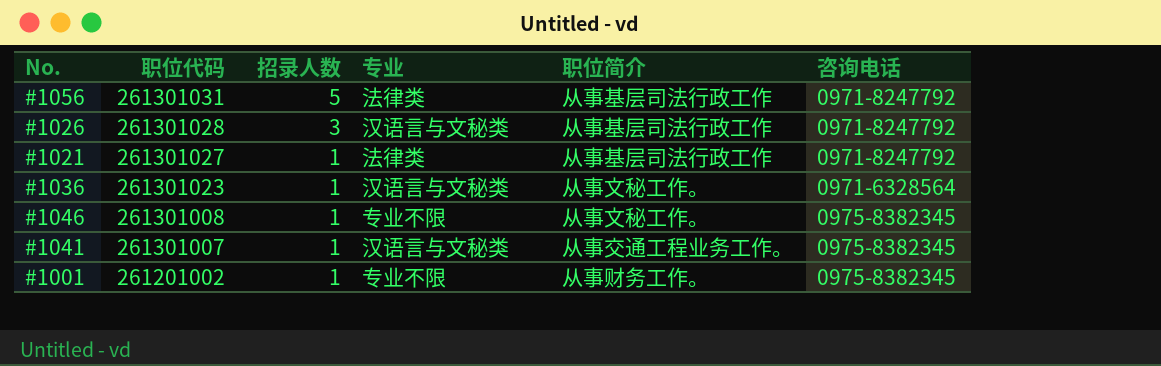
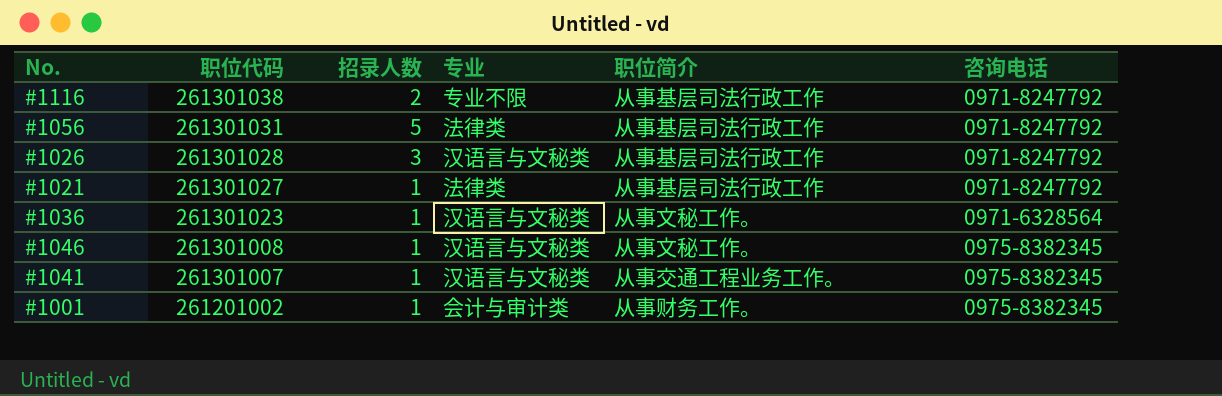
row #1116: none -> 261301038 | 2 | 专业不限 | 从事基层司法行政工作 | 0971-8247792
#1046 | 专业: 专业不限 -> 汉语言与文秘类
#1001 | 专业: 专业不限 -> 会计与审计类

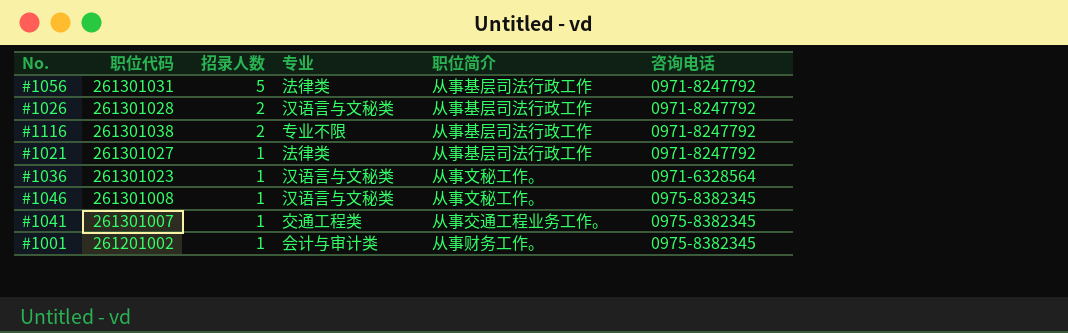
row order: 职位代码 descending -> 招录人数 descending
#1026 | 招录人数: 3 -> 2
#1041 | 专业: 汉语言与文秘类 -> 交通工程类

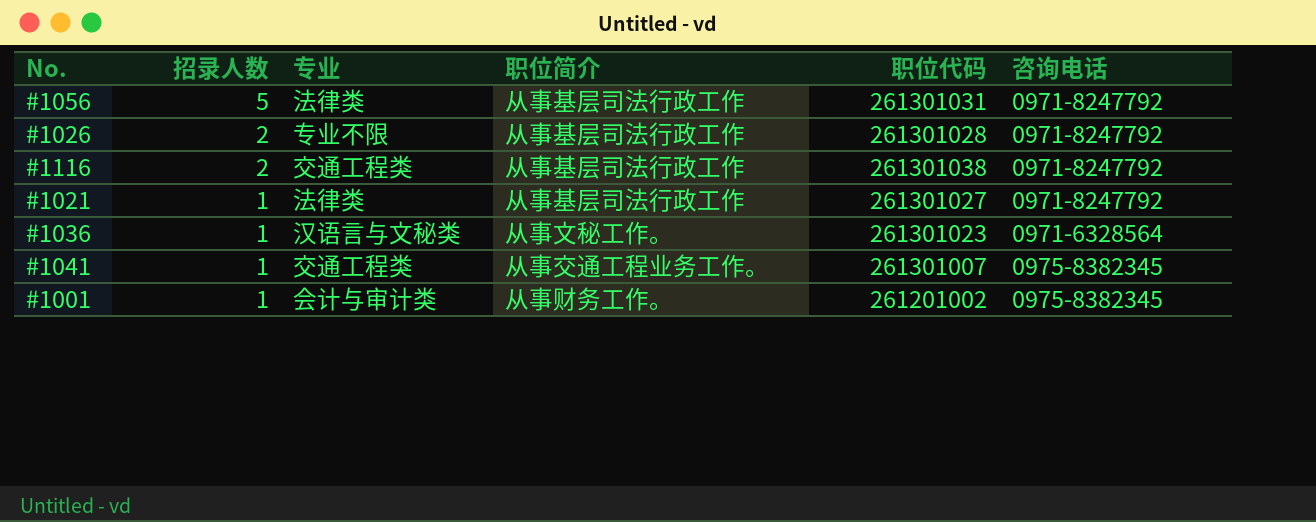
column 职位代码 | position: 2 -> 5
row #1046: 261301008 | 1 | 汉语言与文秘类 | 从事文秘工作。 | 0975-8382345 -> none
#1026 | 专业: 汉语言与文秘类 -> 专业不限
#1116 | 专业: 专业不限 -> 交通工程类

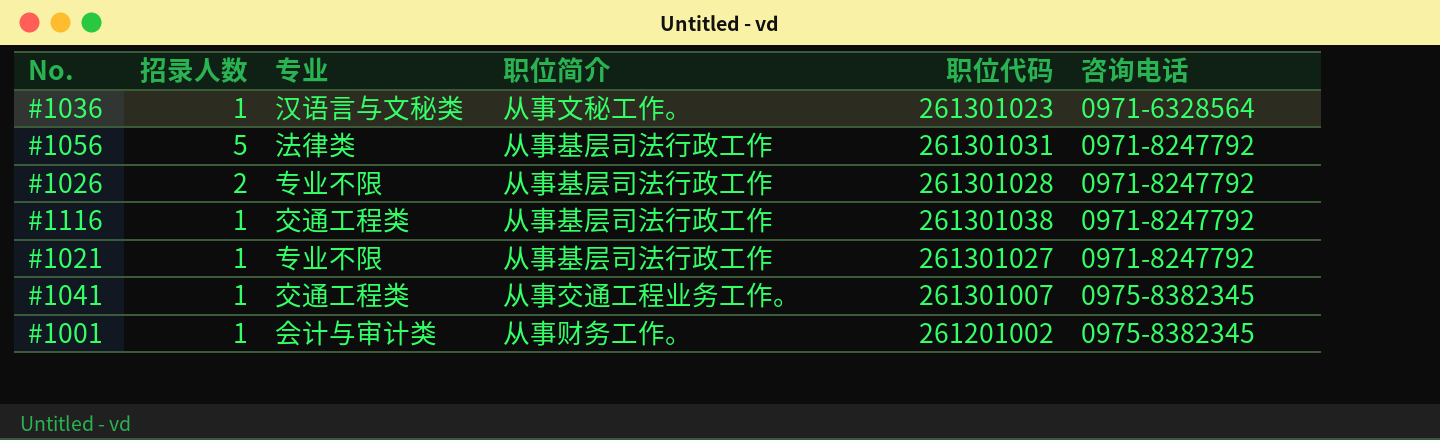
row order: 招录人数 descending -> 咨询电话 ascending
#1116 | 招录人数: 2 -> 1
#1021 | 专业: 法律类 -> 专业不限

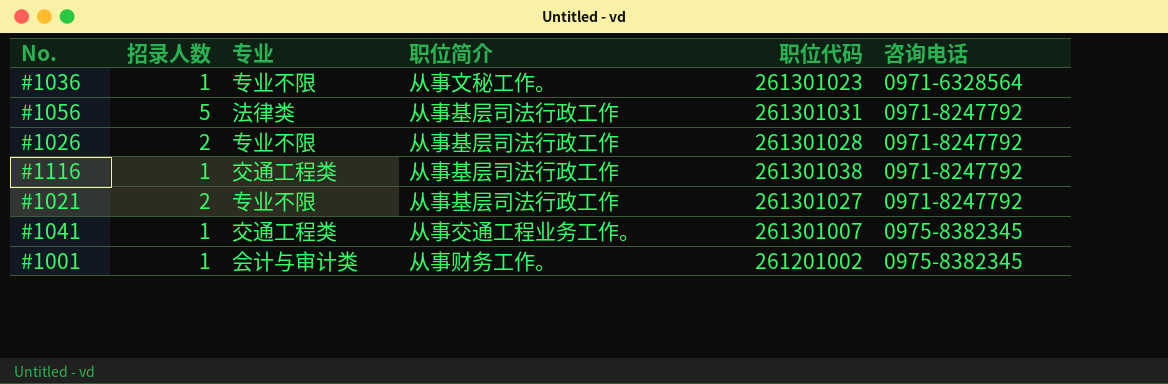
#1036 | 专业: 汉语言与文秘类 -> 专业不限
#1021 | 招录人数: 1 -> 2

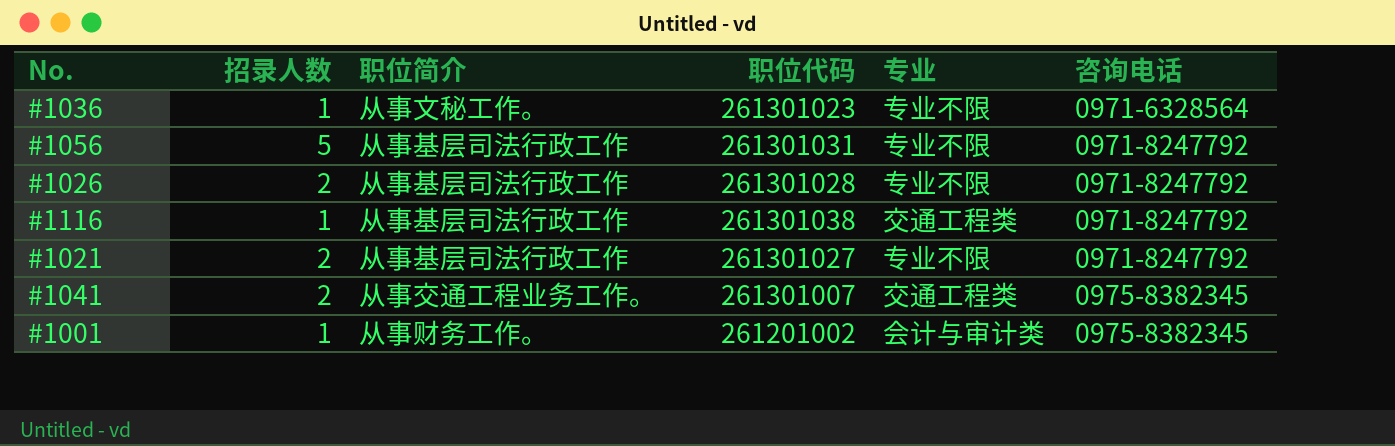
column 专业 | position: 3 -> 5
#1056 | 专业: 法律类 -> 专业不限
#1041 | 招录人数: 1 -> 2

